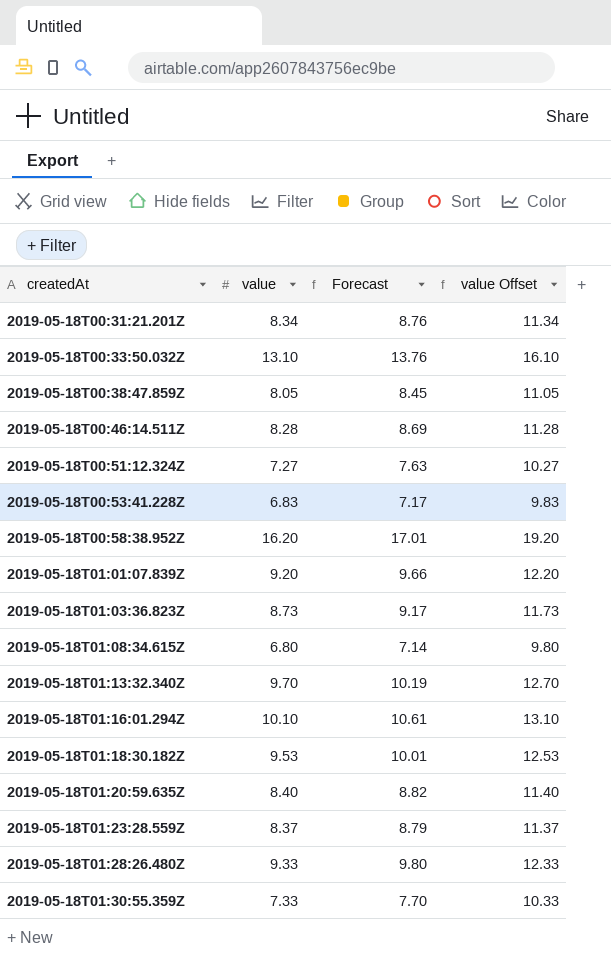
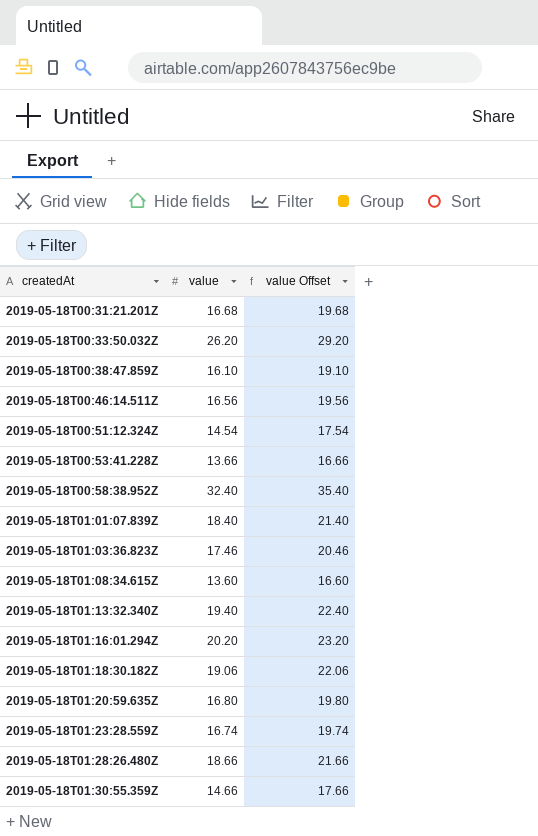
column Forecast | formula: [value] * 1.05 -> none
2019-05-18T00:31:21.201Z | value: 8.34 -> 16.68
2019-05-18T00:31:21.201Z | value Offset: 11.34 -> 19.68
2019-05-18T00:33:50.032Z | value: 13.10 -> 26.20
2019-05-18T00:33:50.032Z | value Offset: 16.10 -> 29.20
2019-05-18T00:38:47.859Z | value: 8.05 -> 16.10
2019-05-18T00:38:47.859Z | value Offset: 11.05 -> 19.10
2019-05-18T00:46:14.511Z | value: 8.28 -> 16.56
2019-05-18T00:46:14.511Z | value Offset: 11.28 -> 19.56
2019-05-18T00:51:12.324Z | value: 7.27 -> 14.54
2019-05-18T00:51:12.324Z | value Offset: 10.27 -> 17.54
2019-05-18T00:53:41.228Z | value: 6.83 -> 13.66
2019-05-18T00:53:41.228Z | value Offset: 9.83 -> 16.66
2019-05-18T00:58:38.952Z | value: 16.20 -> 32.40
2019-05-18T00:58:38.952Z | value Offset: 19.20 -> 35.40
2019-05-18T01:01:07.839Z | value: 9.20 -> 18.40
2019-05-18T01:01:07.839Z | value Offset: 12.20 -> 21.40
2019-05-18T01:03:36.823Z | value: 8.73 -> 17.46
2019-05-18T01:03:36.823Z | value Offset: 11.73 -> 20.46
2019-05-18T01:08:34.615Z | value: 6.80 -> 13.60
2019-05-18T01:08:34.615Z | value Offset: 9.80 -> 16.60
2019-05-18T01:13:32.340Z | value: 9.70 -> 19.40
2019-05-18T01:13:32.340Z | value Offset: 12.70 -> 22.40
2019-05-18T01:16:01.294Z | value: 10.10 -> 20.20
2019-05-18T01:16:01.294Z | value Offset: 13.10 -> 23.20
2019-05-18T01:18:30.182Z | value: 9.53 -> 19.06
2019-05-18T01:18:30.182Z | value Offset: 12.53 -> 22.06
2019-05-18T01:20:59.635Z | value: 8.40 -> 16.80
2019-05-18T01:20:59.635Z | value Offset: 11.40 -> 19.80
2019-05-18T01:23:28.559Z | value: 8.37 -> 16.74
2019-05-18T01:23:28.559Z | value Offset: 11.37 -> 19.74
2019-05-18T01:28:26.480Z | value: 9.33 -> 18.66
2019-05-18T01:28:26.480Z | value Offset: 12.33 -> 21.66
2019-05-18T01:30:55.359Z | value: 7.33 -> 14.66
2019-05-18T01:30:55.359Z | value Offset: 10.33 -> 17.66

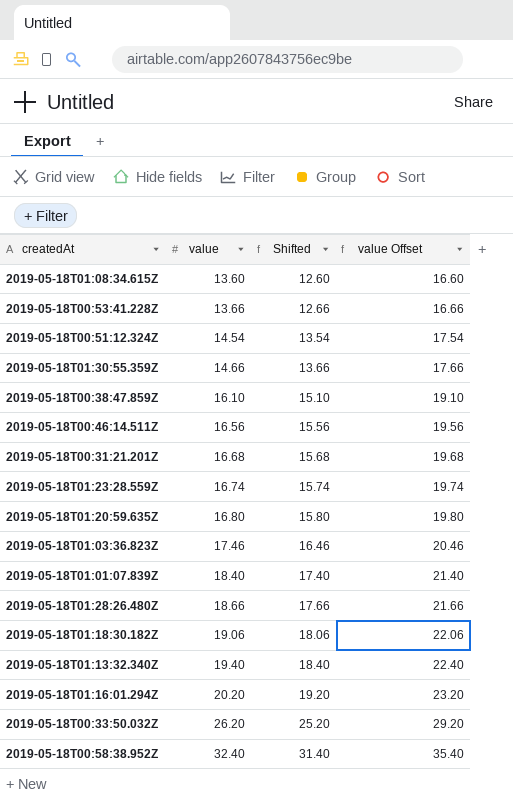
row order: createdAt ascending -> value ascending
column Shifted | formula: none -> [value] - 1

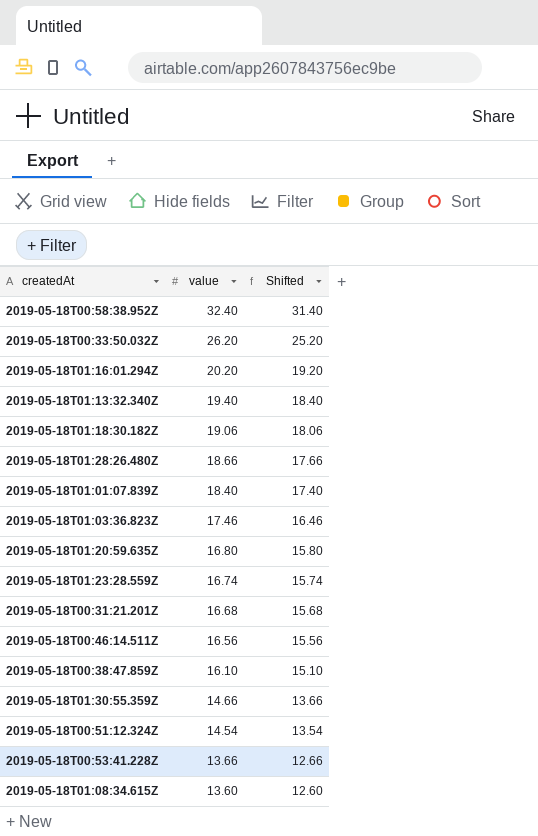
row order: value ascending -> value descending
column value Offset | formula: [value] + 3 -> none

